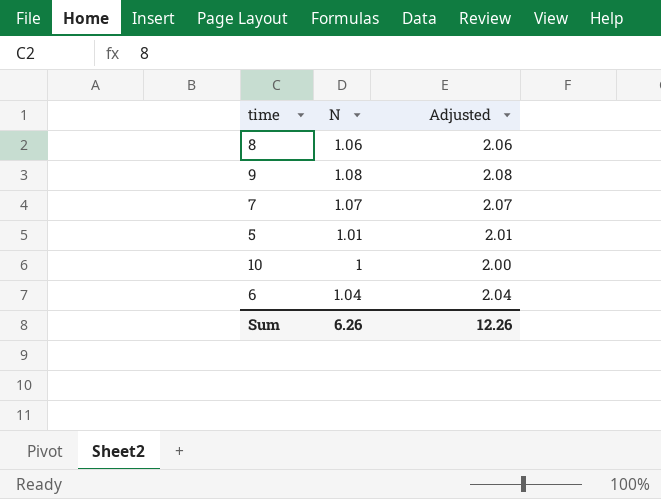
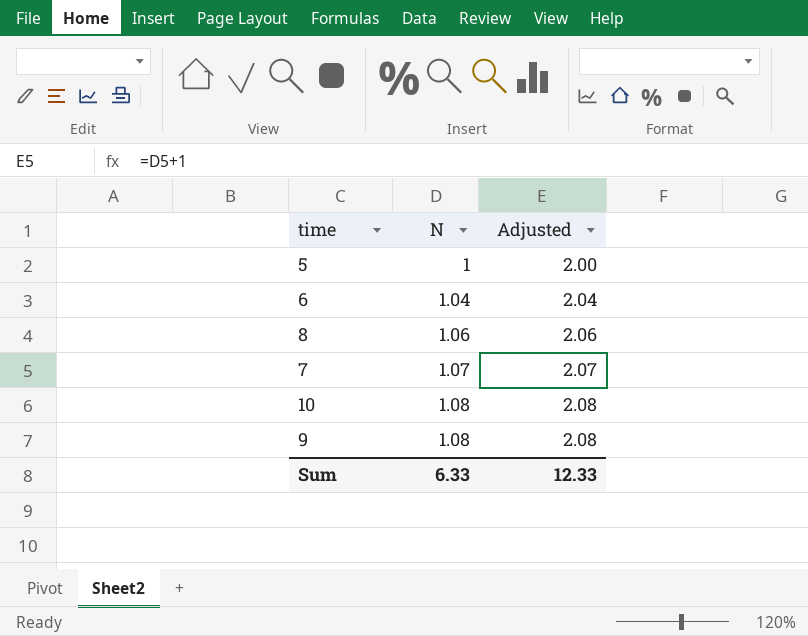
row order: none -> N ascending
5 | N: 1.01 -> 1
5 | Adjusted: 2.01 -> 2.00
10 | N: 1 -> 1.08
10 | Adjusted: 2.00 -> 2.08
Sum | N: 6.26 -> 6.33
Sum | Adjusted: 12.26 -> 12.33

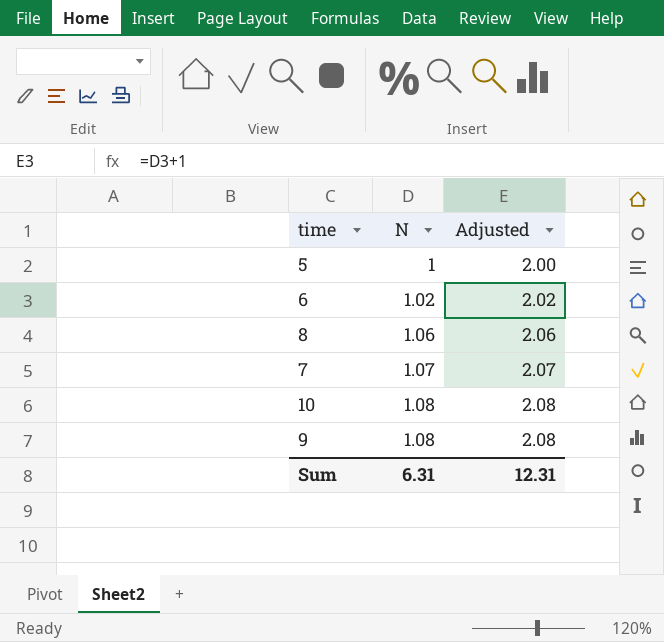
6 | N: 1.04 -> 1.02
6 | Adjusted: 2.04 -> 2.02
Sum | N: 6.33 -> 6.31
Sum | Adjusted: 12.33 -> 12.31

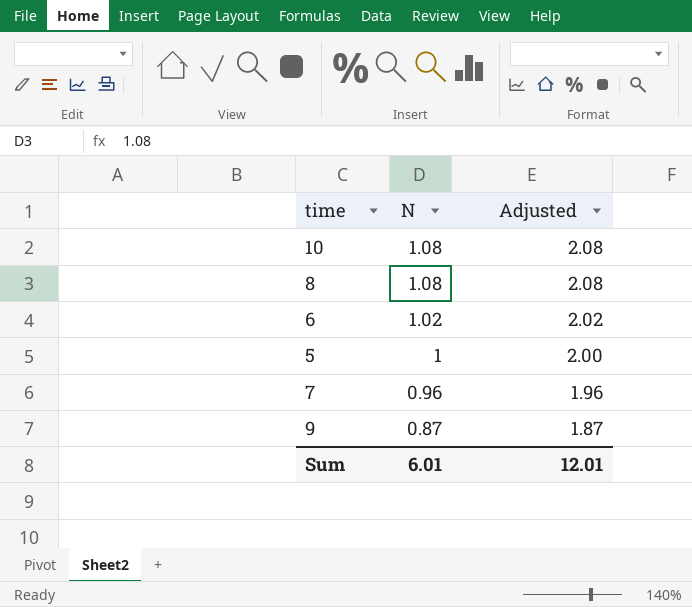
row order: N ascending -> N descending
8 | N: 1.06 -> 1.08
8 | Adjusted: 2.06 -> 2.08
7 | N: 1.07 -> 0.96
7 | Adjusted: 2.07 -> 1.96
9 | N: 1.08 -> 0.87
9 | Adjusted: 2.08 -> 1.87
Sum | N: 6.31 -> 6.01
Sum | Adjusted: 12.31 -> 12.01

